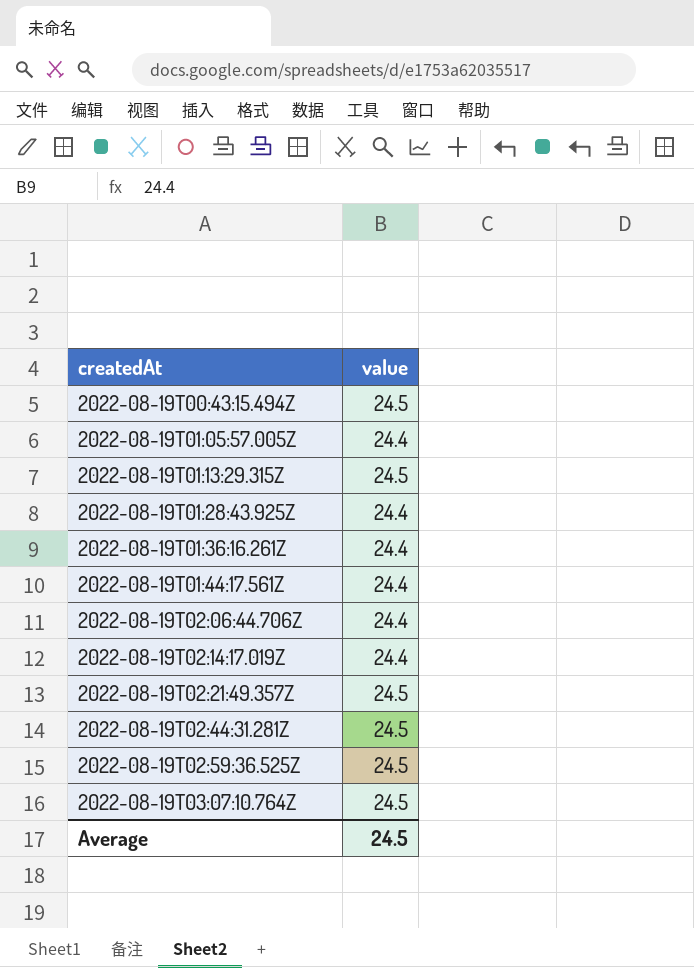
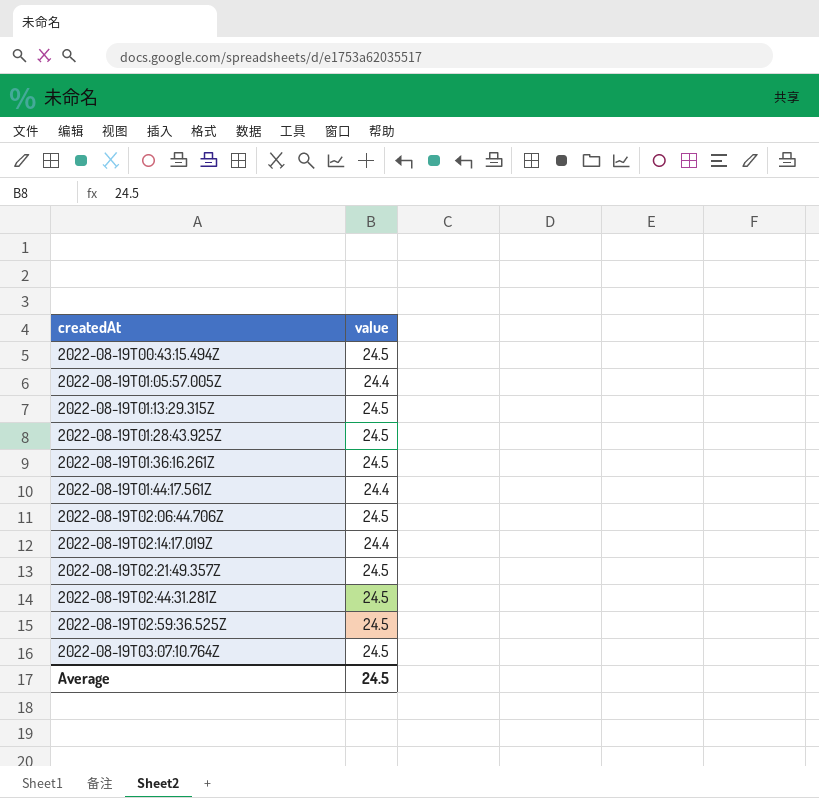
2022-08-19T01:28:43.925Z | value: 24.4 -> 24.5
2022-08-19T01:36:16.261Z | value: 24.4 -> 24.5
2022-08-19T02:06:44.706Z | value: 24.4 -> 24.5

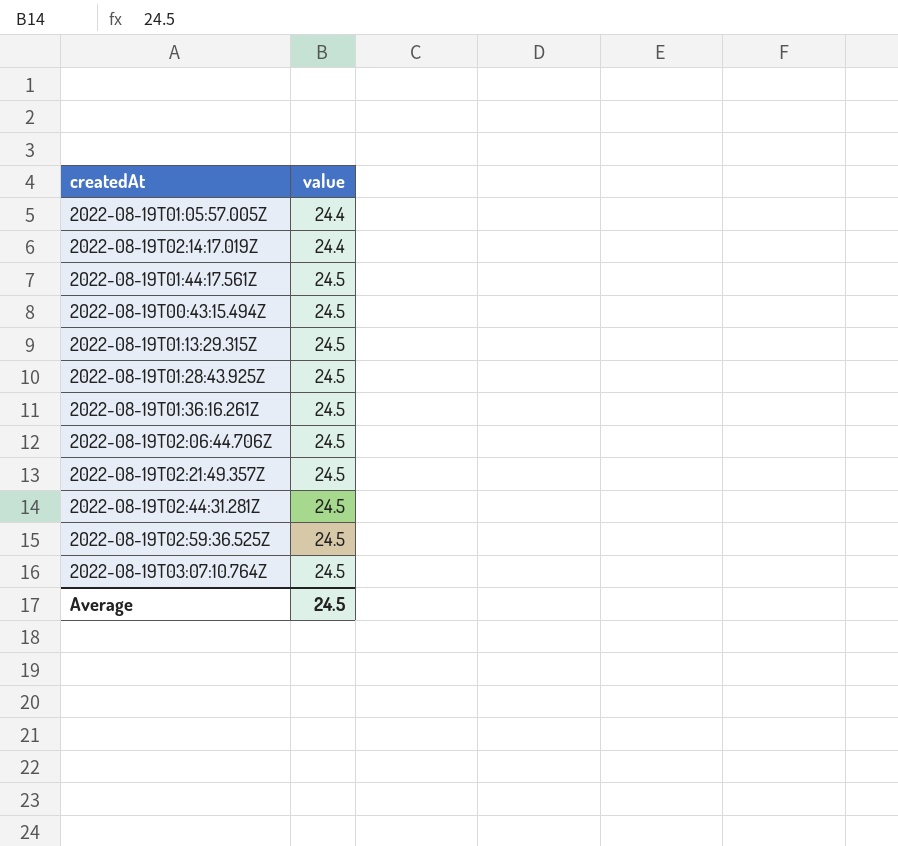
row order: createdAt ascending -> value ascending
2022-08-19T01:44:17.561Z | value: 24.4 -> 24.5

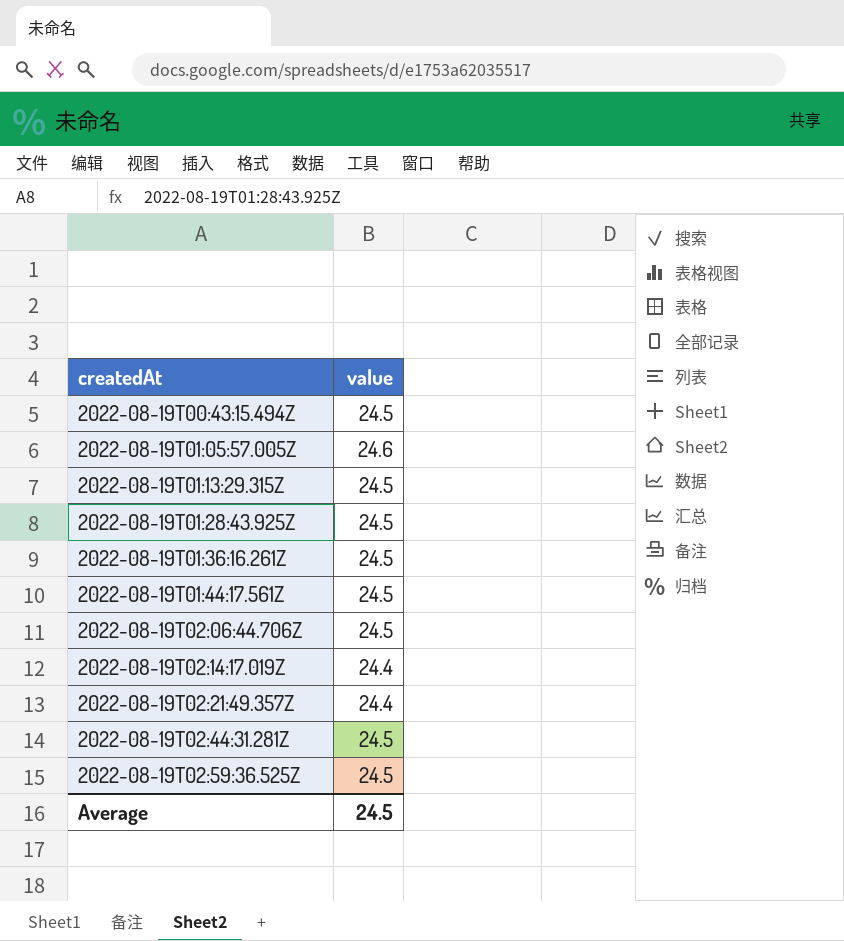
row order: value ascending -> createdAt ascending
row 2022-08-19T03:07:10.764Z: 24.5 -> none
2022-08-19T01:05:57.005Z | value: 24.4 -> 24.6
2022-08-19T02:21:49.357Z | value: 24.5 -> 24.4

